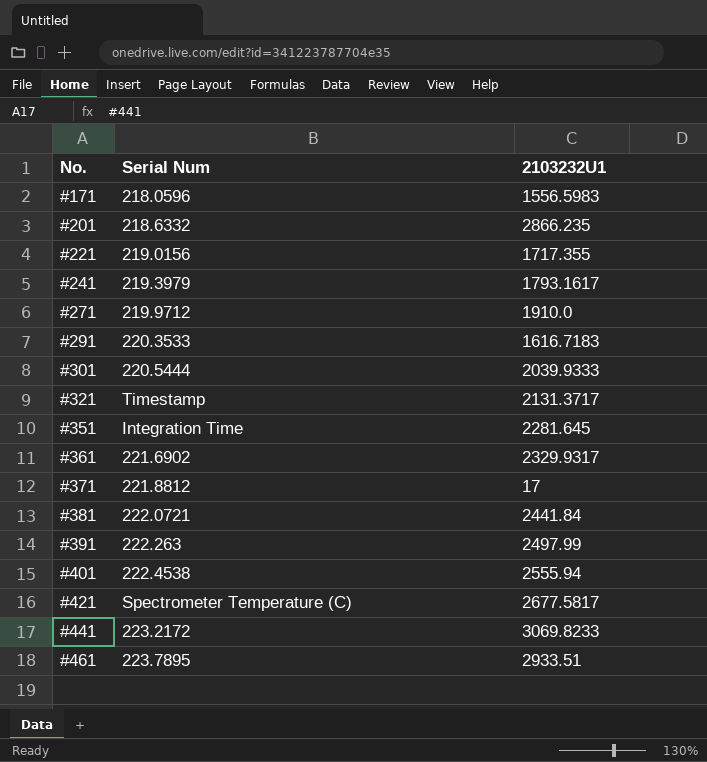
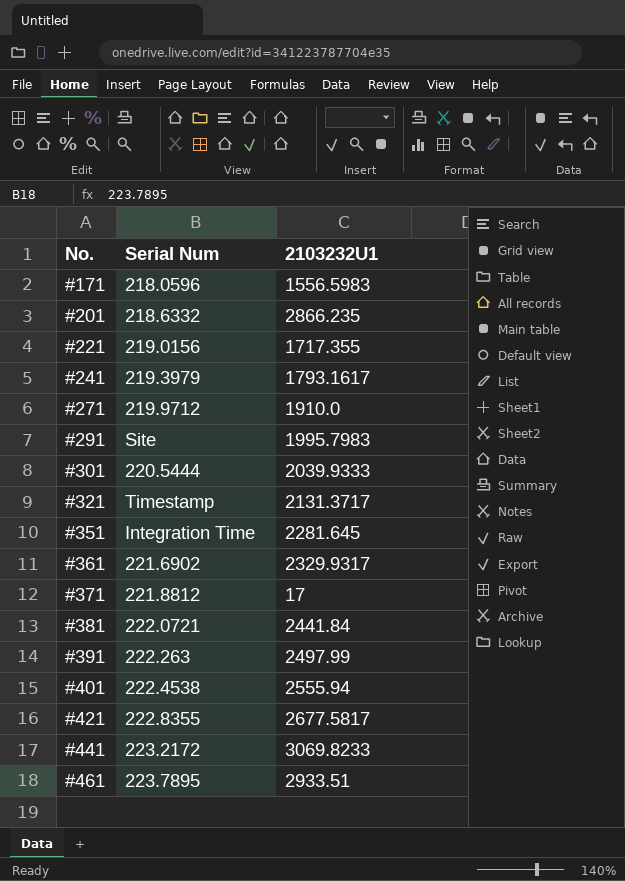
#291 | Serial Num: 220.3533 -> Site
#291 | 2103232U1: 1616.7183 -> 1995.7983
#421 | Serial Num: Spectrometer Temperature (C) -> 222.8355

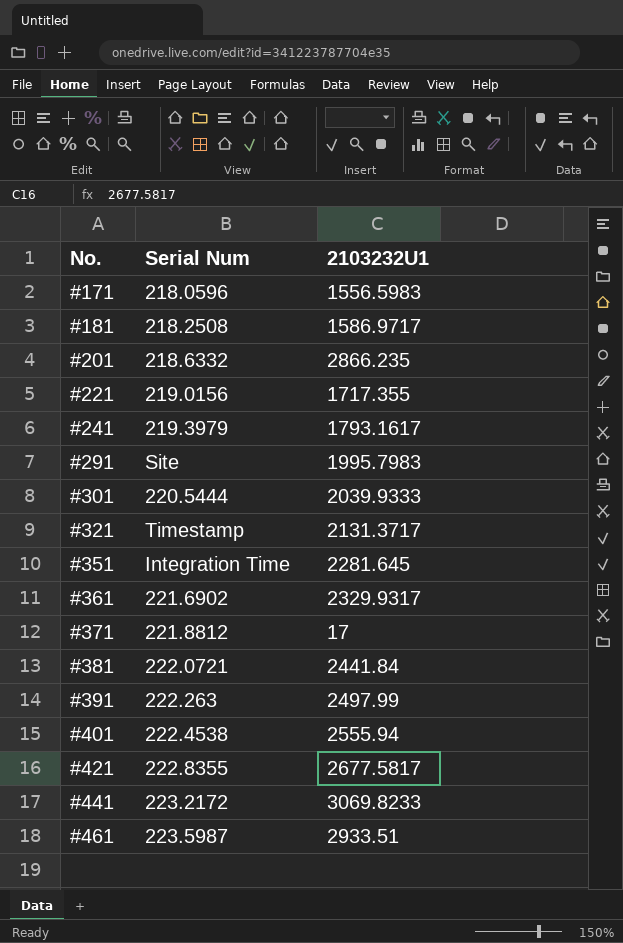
row #271: 219.9712 | 1910.0 -> none
row #181: none -> 218.2508 | 1586.9717
#461 | Serial Num: 223.7895 -> 223.5987

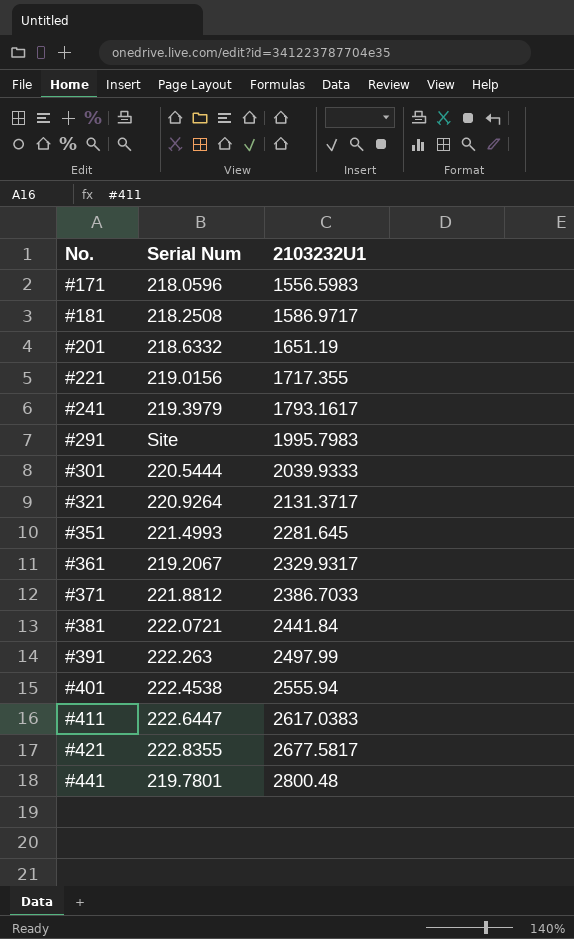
row #461: 223.5987 | 2933.51 -> none
#201 | 2103232U1: 2866.235 -> 1651.19
#321 | Serial Num: Timestamp -> 220.9264
#351 | Serial Num: Integration Time -> 221.4993
#361 | Serial Num: 221.6902 -> 219.2067
#371 | 2103232U1: 17 -> 2386.7033
row #411: none -> 222.6447 | 2617.0383
#441 | Serial Num: 223.2172 -> 219.7801
#441 | 2103232U1: 3069.8233 -> 2800.48

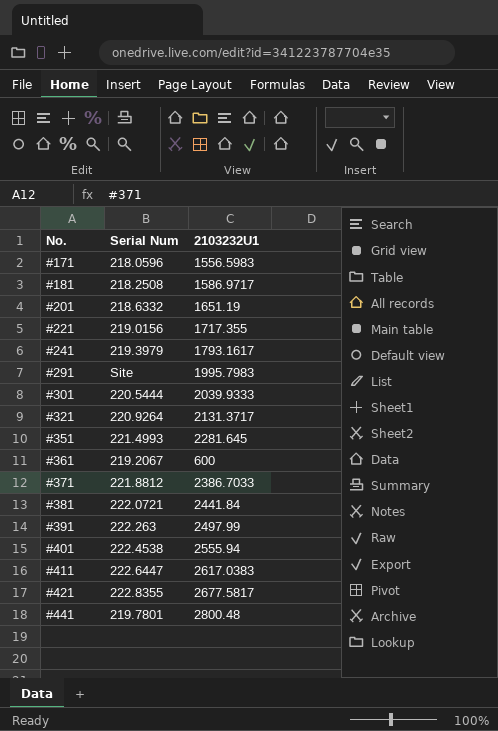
#361 | 2103232U1: 2329.9317 -> 600

